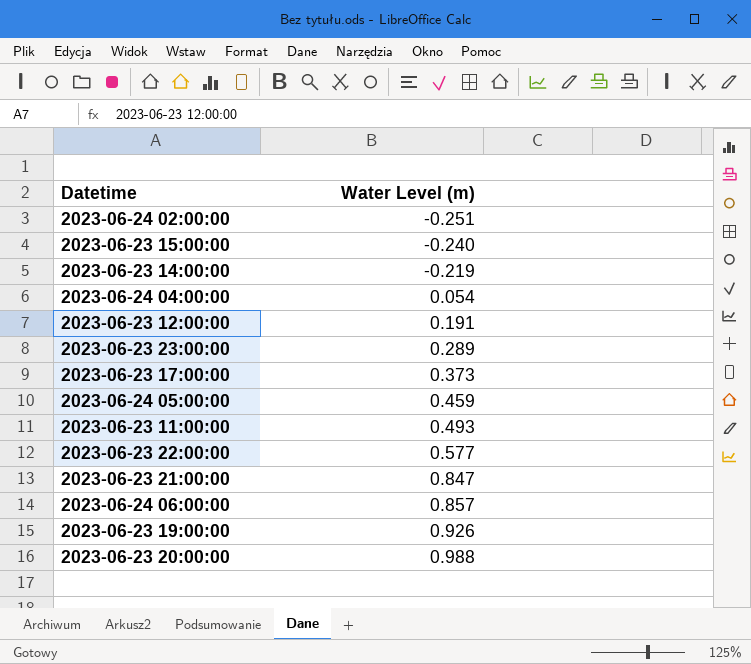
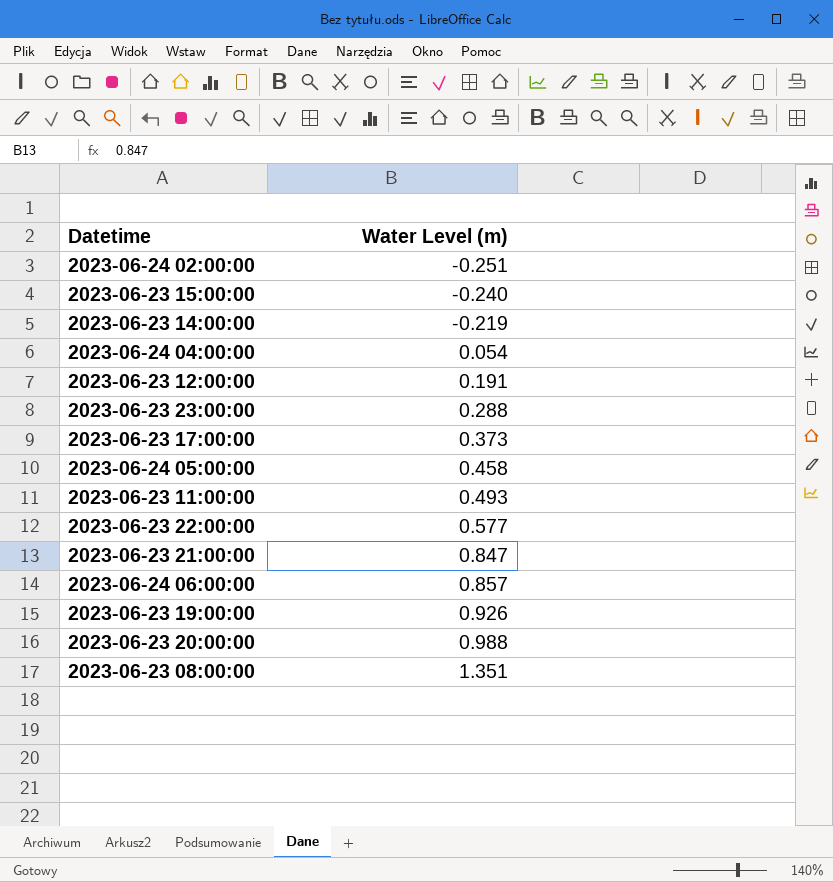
2023-06-23 23:00:00 | Water Level (m): 0.289 -> 0.288
2023-06-24 05:00:00 | Water Level (m): 0.459 -> 0.458
row 2023-06-23 08:00:00: none -> 1.351

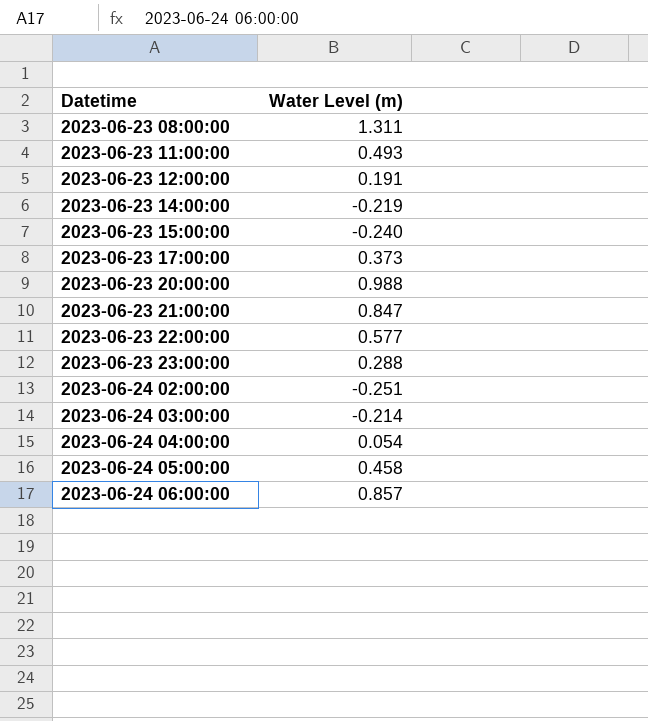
row order: Water Level (m) ascending -> Datetime ascending
row 2023-06-23 19:00:00: 0.926 -> none
2023-06-23 08:00:00 | Water Level (m): 1.351 -> 1.311
row 2023-06-24 03:00:00: none -> -0.214

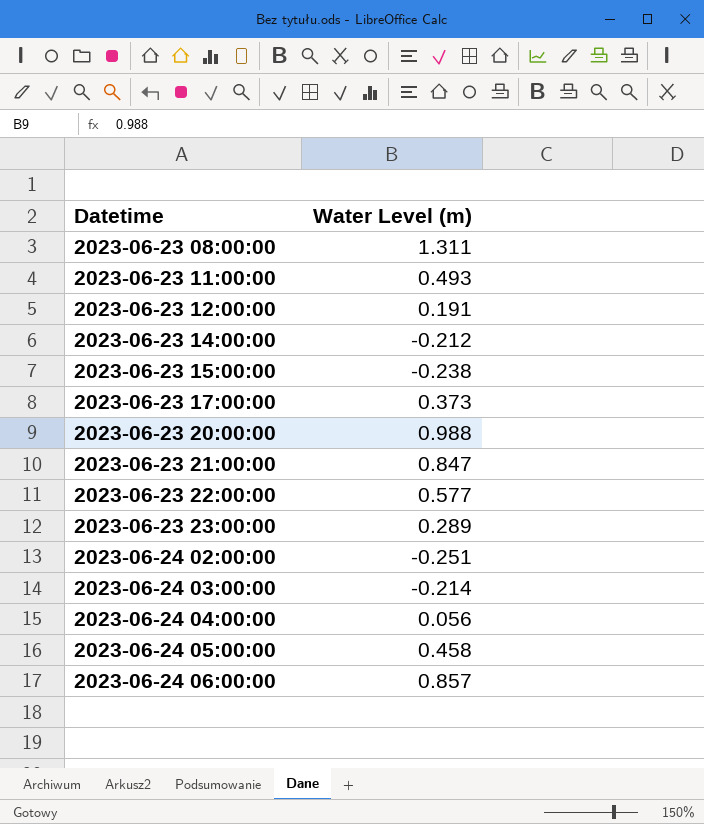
2023-06-23 14:00:00 | Water Level (m): -0.219 -> -0.212
2023-06-23 15:00:00 | Water Level (m): -0.240 -> -0.238
2023-06-23 23:00:00 | Water Level (m): 0.288 -> 0.289
2023-06-24 04:00:00 | Water Level (m): 0.054 -> 0.056

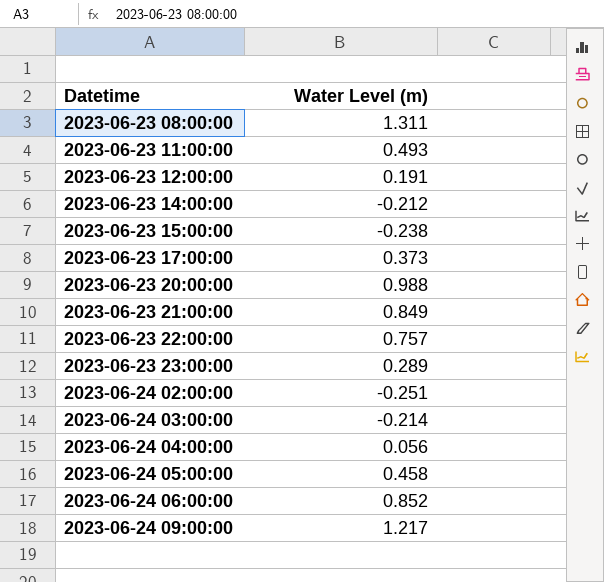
2023-06-23 21:00:00 | Water Level (m): 0.847 -> 0.849
2023-06-23 22:00:00 | Water Level (m): 0.577 -> 0.757
2023-06-24 06:00:00 | Water Level (m): 0.857 -> 0.852
row 2023-06-24 09:00:00: none -> 1.217

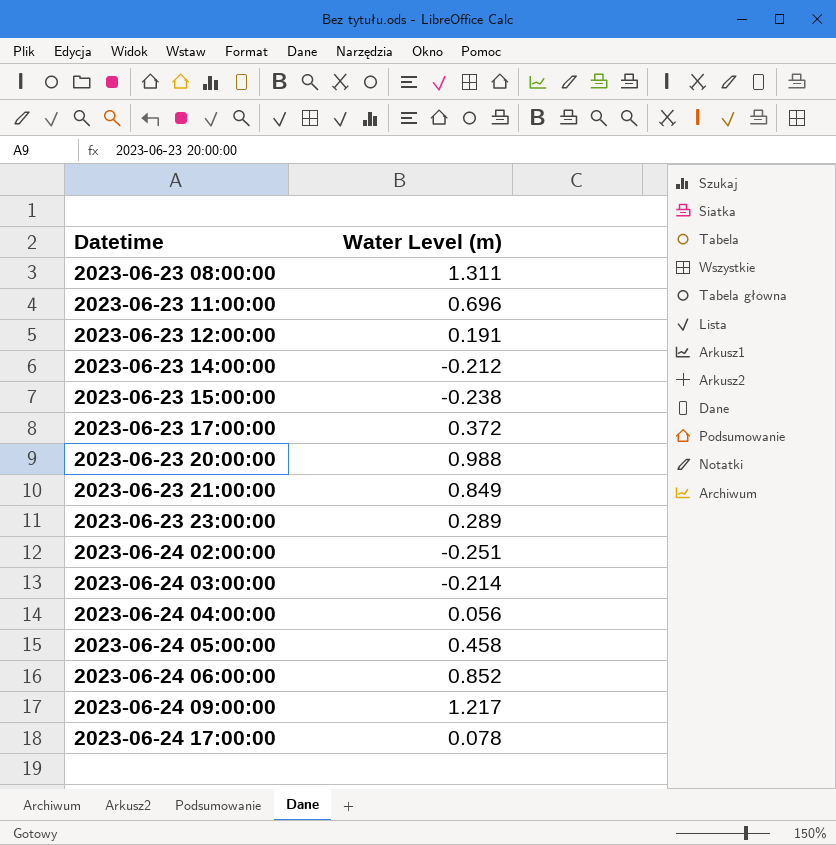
row 2023-06-23 22:00:00: 0.757 -> none
2023-06-23 11:00:00 | Water Level (m): 0.493 -> 0.696
2023-06-23 17:00:00 | Water Level (m): 0.373 -> 0.372
row 2023-06-24 17:00:00: none -> 0.078

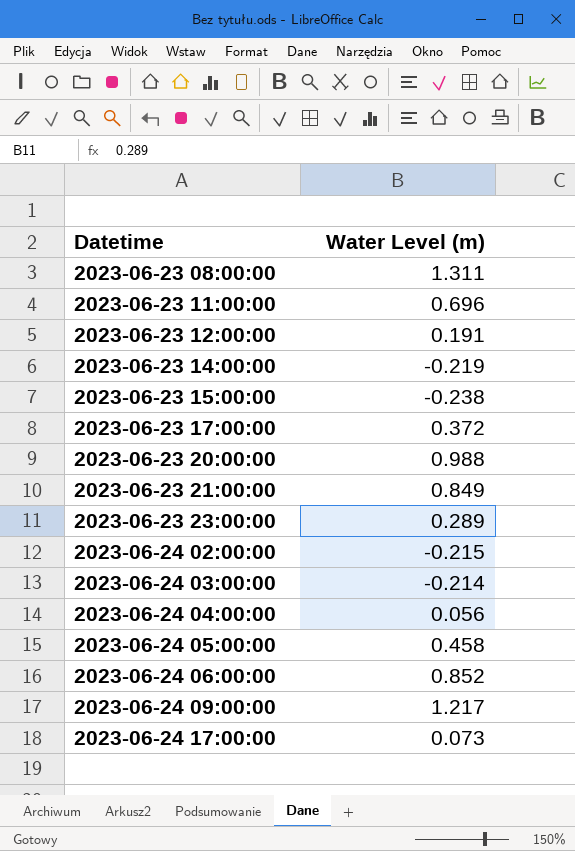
2023-06-23 14:00:00 | Water Level (m): -0.212 -> -0.219
2023-06-24 02:00:00 | Water Level (m): -0.251 -> -0.215
2023-06-24 17:00:00 | Water Level (m): 0.078 -> 0.073

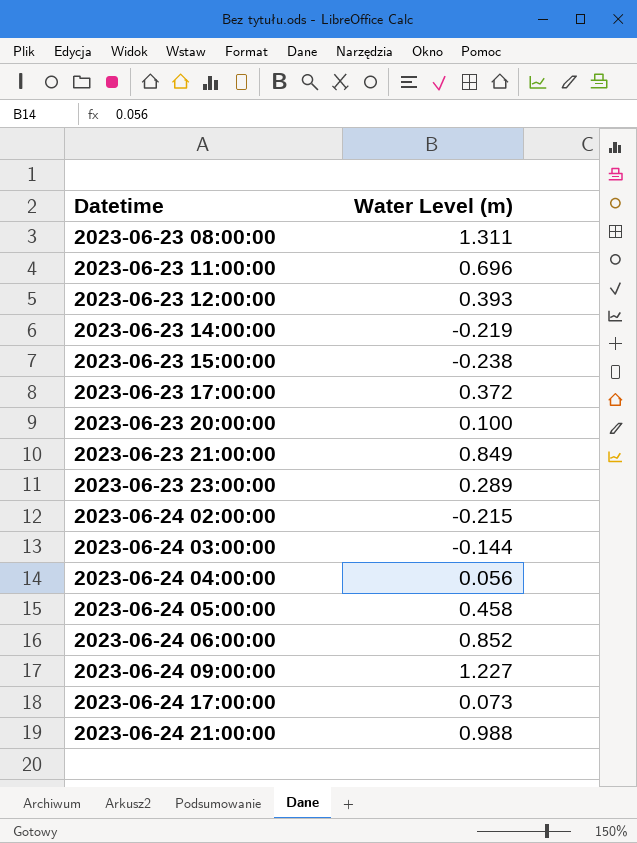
2023-06-23 12:00:00 | Water Level (m): 0.191 -> 0.393
2023-06-23 20:00:00 | Water Level (m): 0.988 -> 0.100
2023-06-24 03:00:00 | Water Level (m): -0.214 -> -0.144
2023-06-24 09:00:00 | Water Level (m): 1.217 -> 1.227
row 2023-06-24 21:00:00: none -> 0.988

